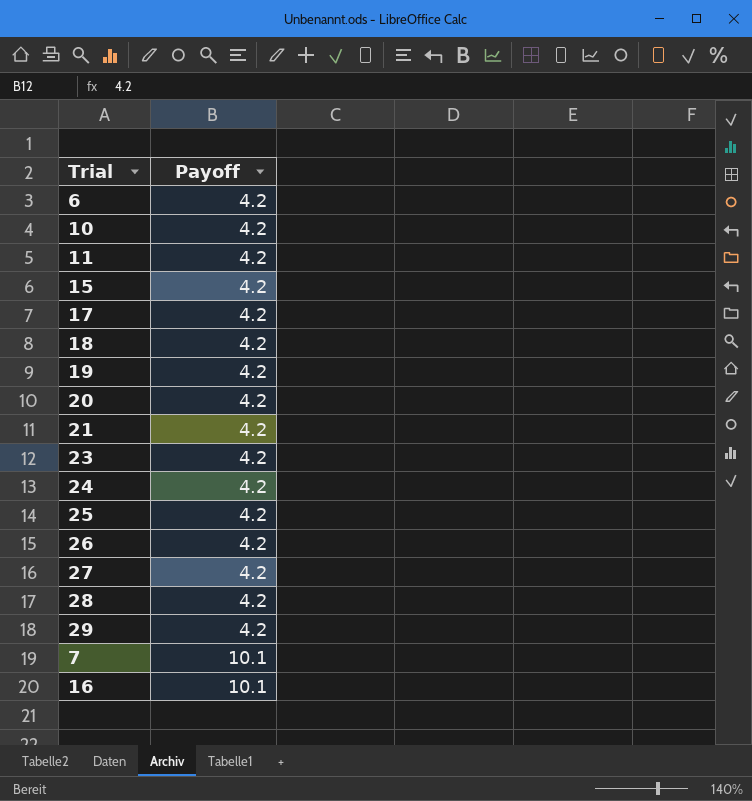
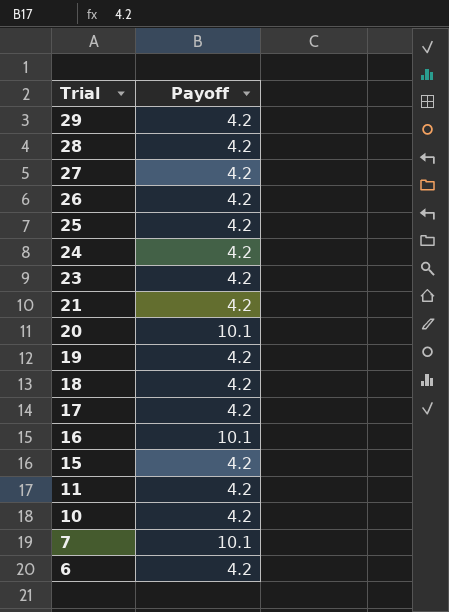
row order: Payoff ascending -> Trial descending
20 | Payoff: 4.2 -> 10.1

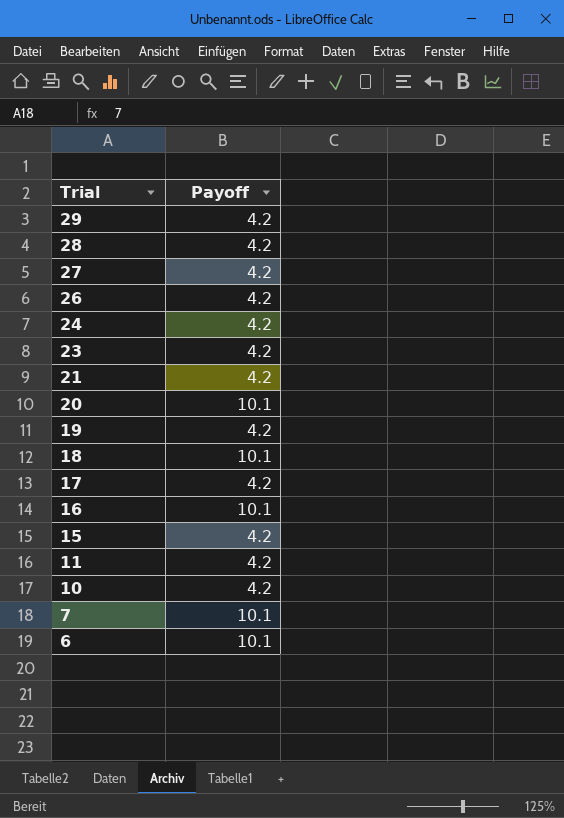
row 25: 4.2 -> none
18 | Payoff: 4.2 -> 10.1
6 | Payoff: 4.2 -> 10.1

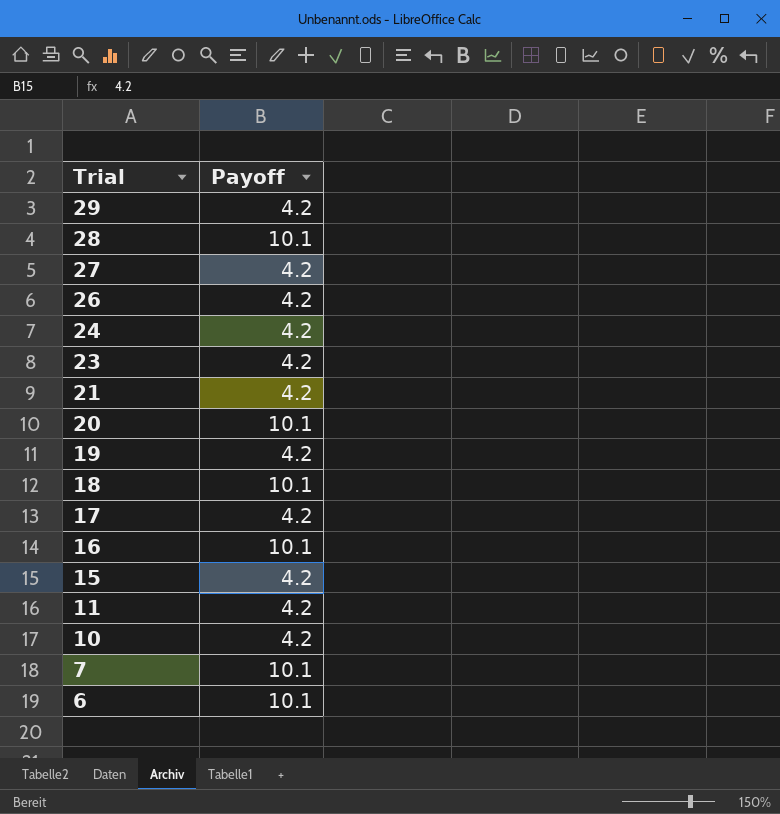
28 | Payoff: 4.2 -> 10.1

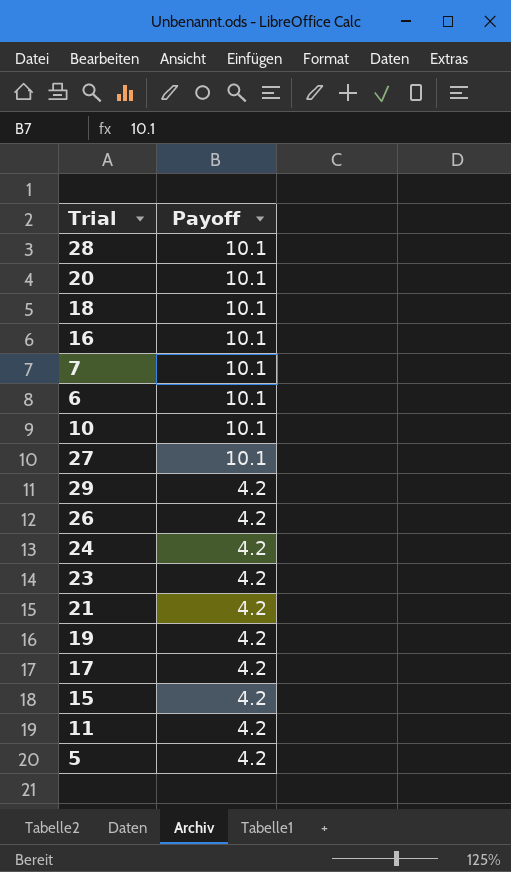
row order: Trial descending -> Payoff descending
10 | Payoff: 4.2 -> 10.1
27 | Payoff: 4.2 -> 10.1
row 5: none -> 4.2

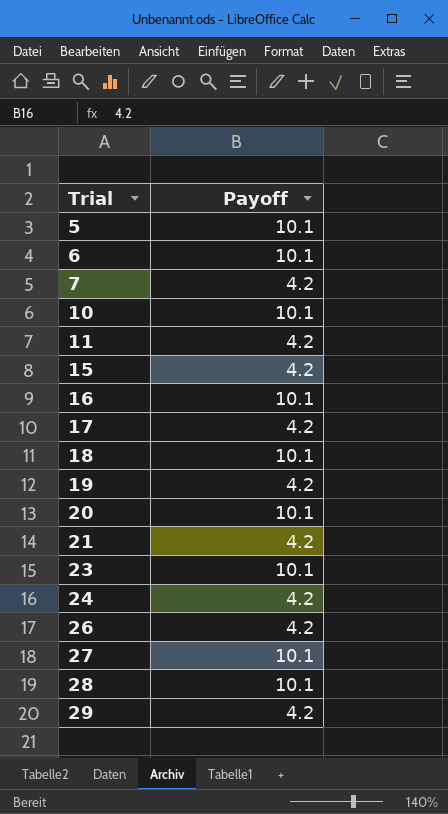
row order: Payoff descending -> Trial ascending
5 | Payoff: 4.2 -> 10.1
7 | Payoff: 10.1 -> 4.2
23 | Payoff: 4.2 -> 10.1

